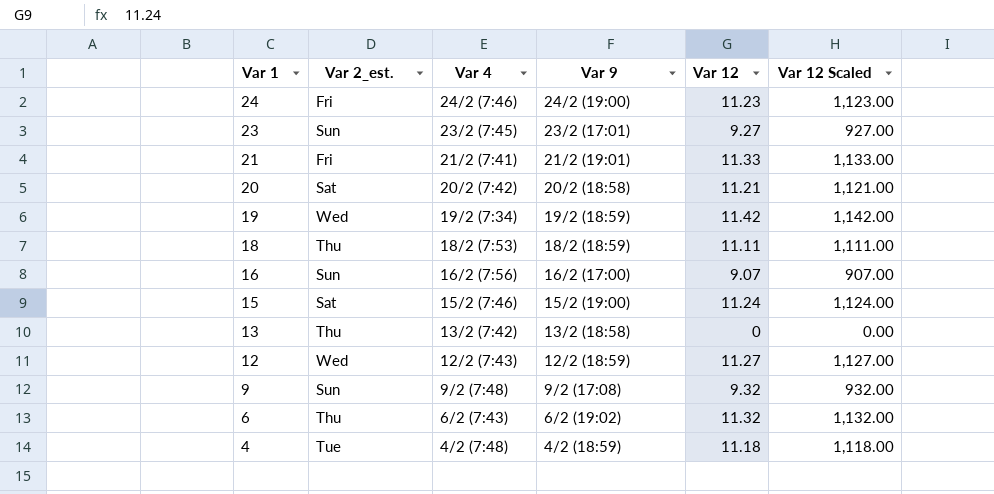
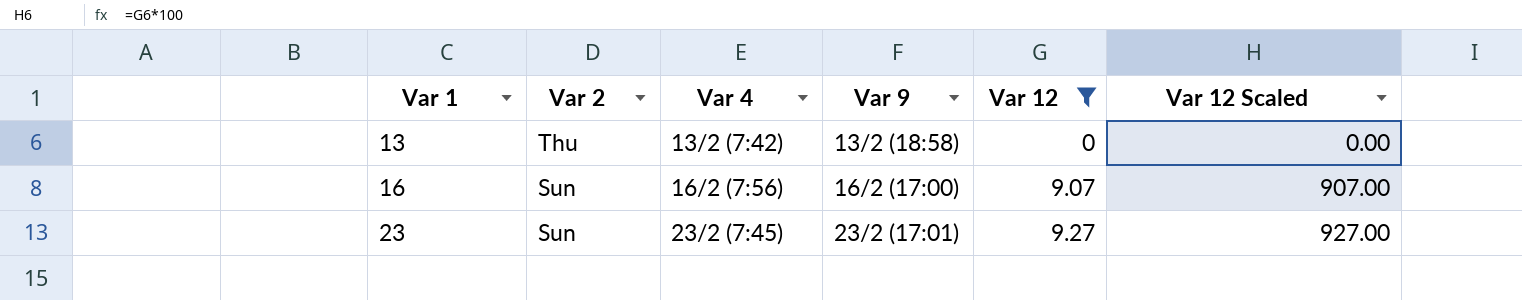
filter: none -> Var 12 <= 9.27
row order: Var 1 descending -> Var 1 ascending
column name: Var 2_est. -> Var 2

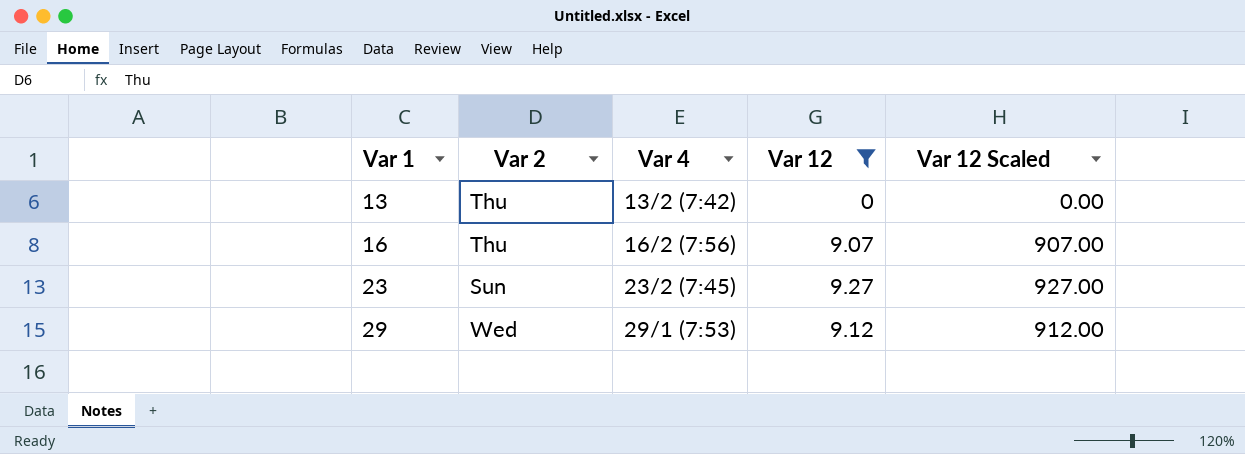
column Var 9 | position: 4 -> none
16 | Var 2: Sun -> Thu
row 29: none -> Wed | 29/1 (7:53) | 9.12 | 912.00

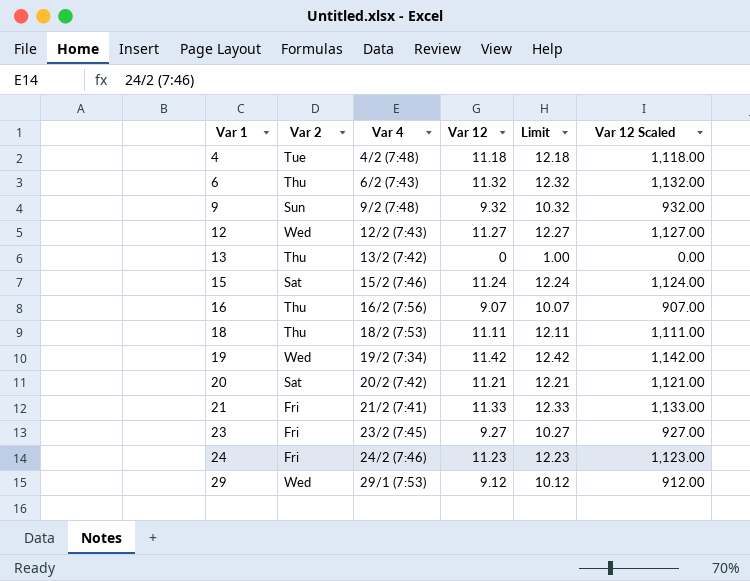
filter: Var 12 <= 9.27 -> none
column Limit | formula: none -> [Var 12] + 1
23 | Var 2: Sun -> Fri

